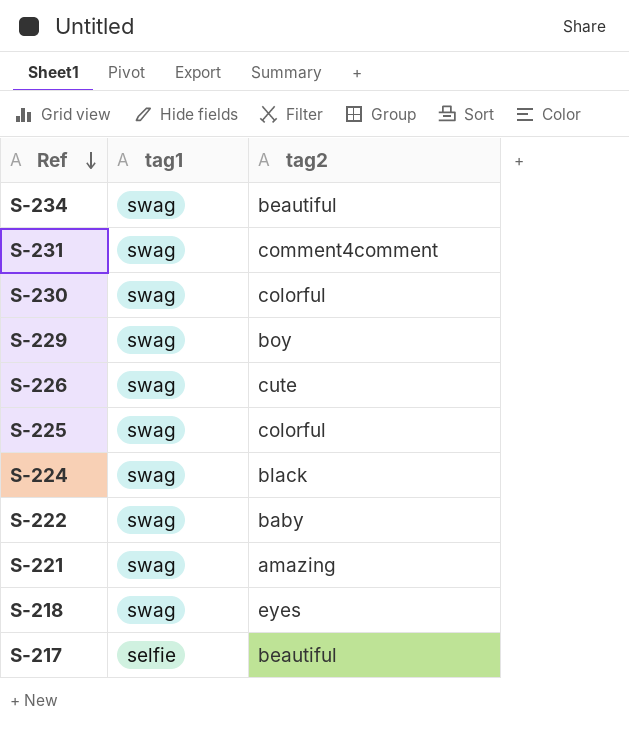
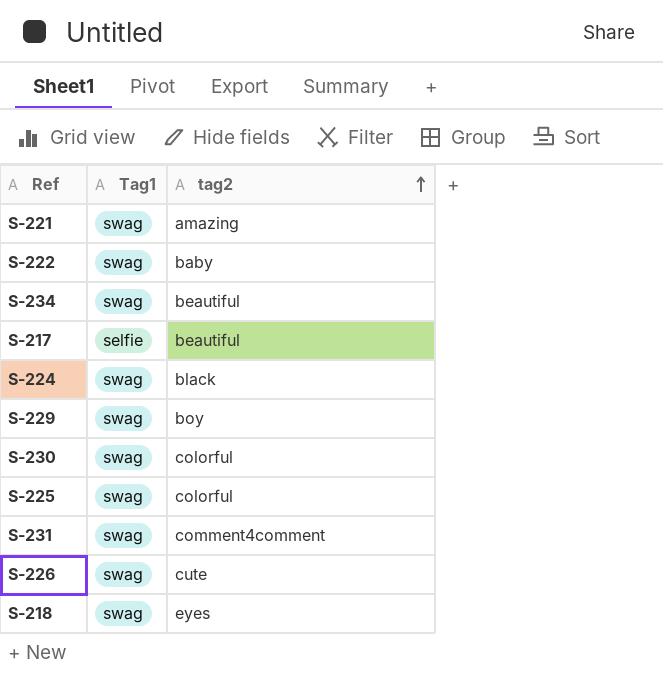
row order: Ref descending -> tag2 ascending
column name: tag1 -> Tag1

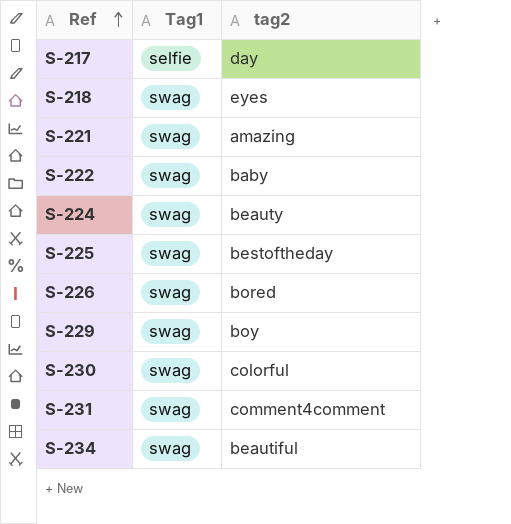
row order: tag2 ascending -> Ref ascending
S-217 | tag2: beautiful -> day
S-224 | tag2: black -> beauty
S-225 | tag2: colorful -> bestoftheday
S-226 | tag2: cute -> bored

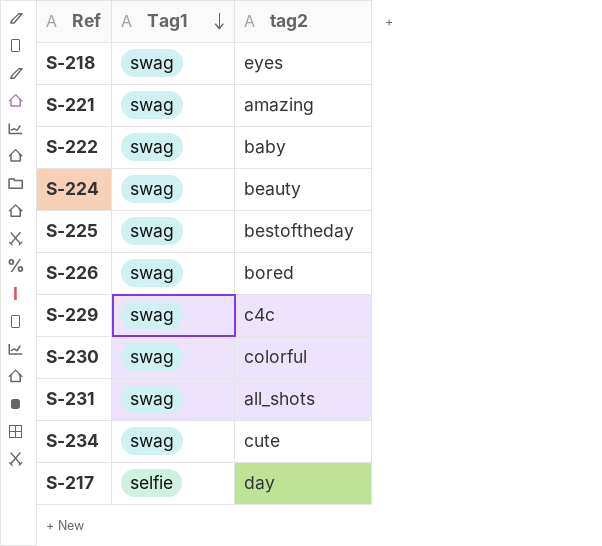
row order: Ref ascending -> Tag1 descending
S-229 | tag2: boy -> c4c
S-231 | tag2: comment4comment -> all_shots
S-234 | tag2: beautiful -> cute

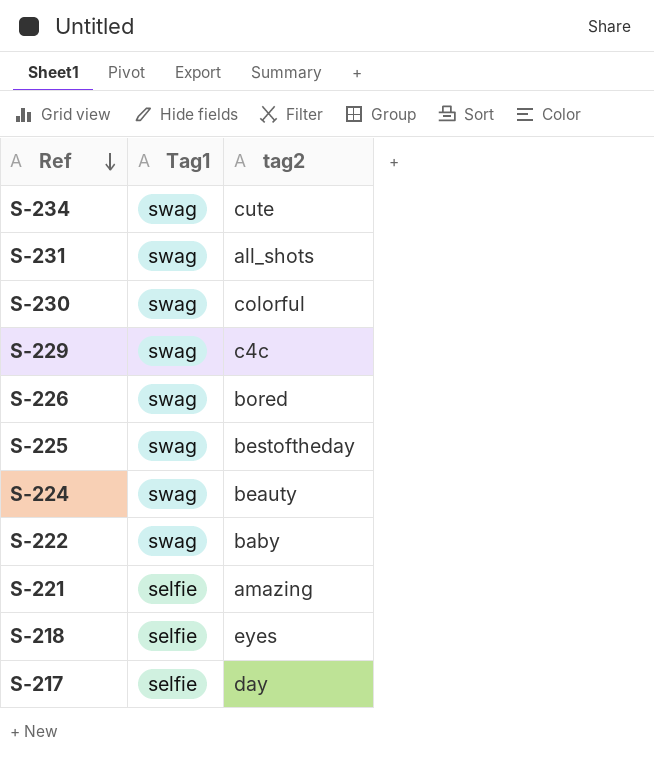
row order: Tag1 descending -> Ref descending
S-221 | Tag1: swag -> selfie
S-218 | Tag1: swag -> selfie

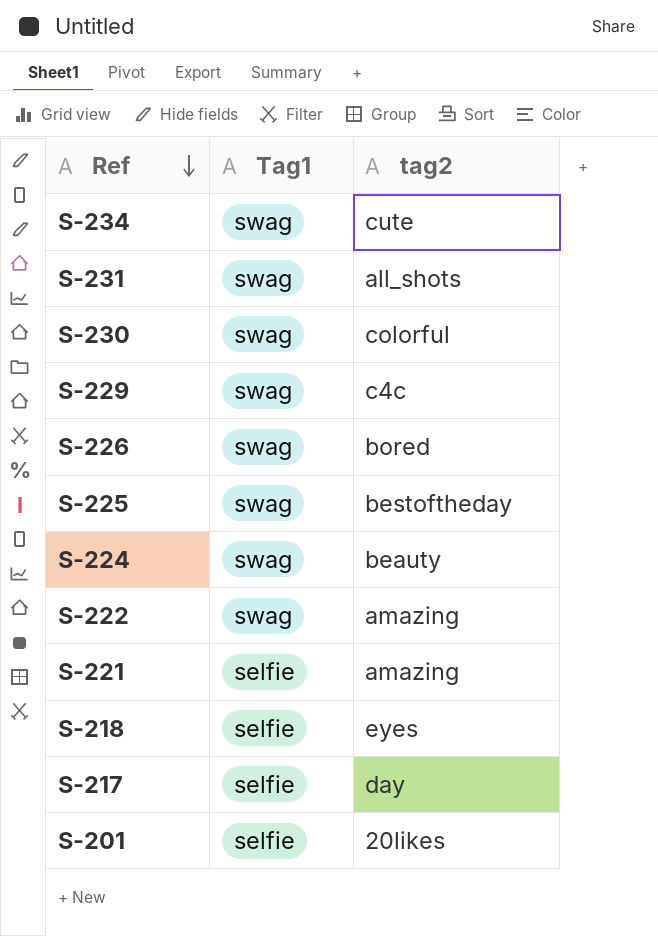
S-222 | tag2: baby -> amazing
row S-201: none -> selfie | 20likes

